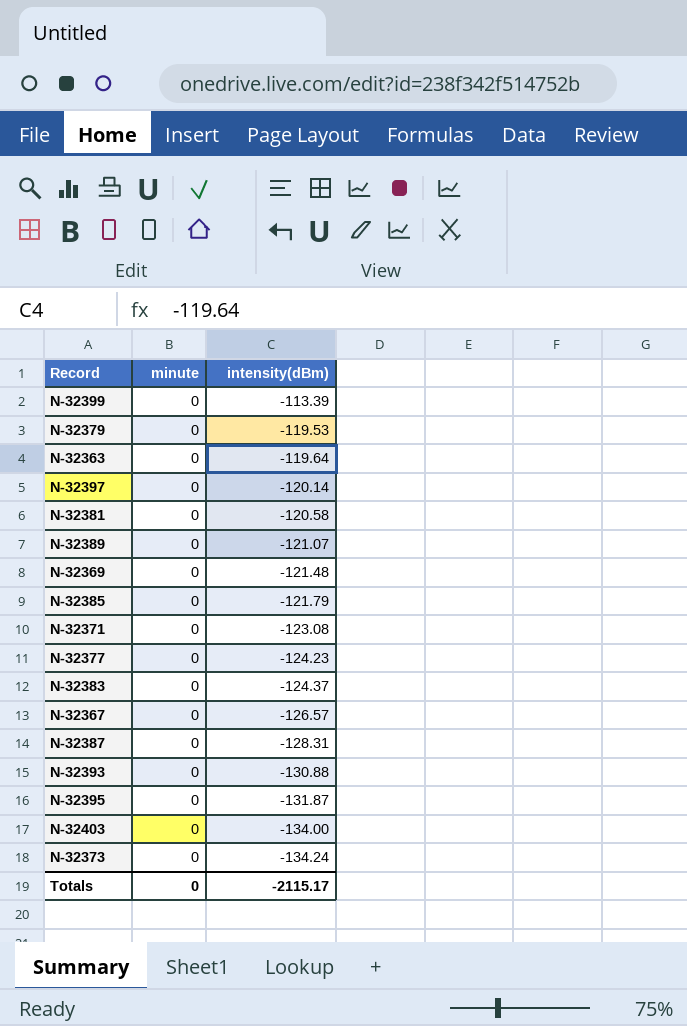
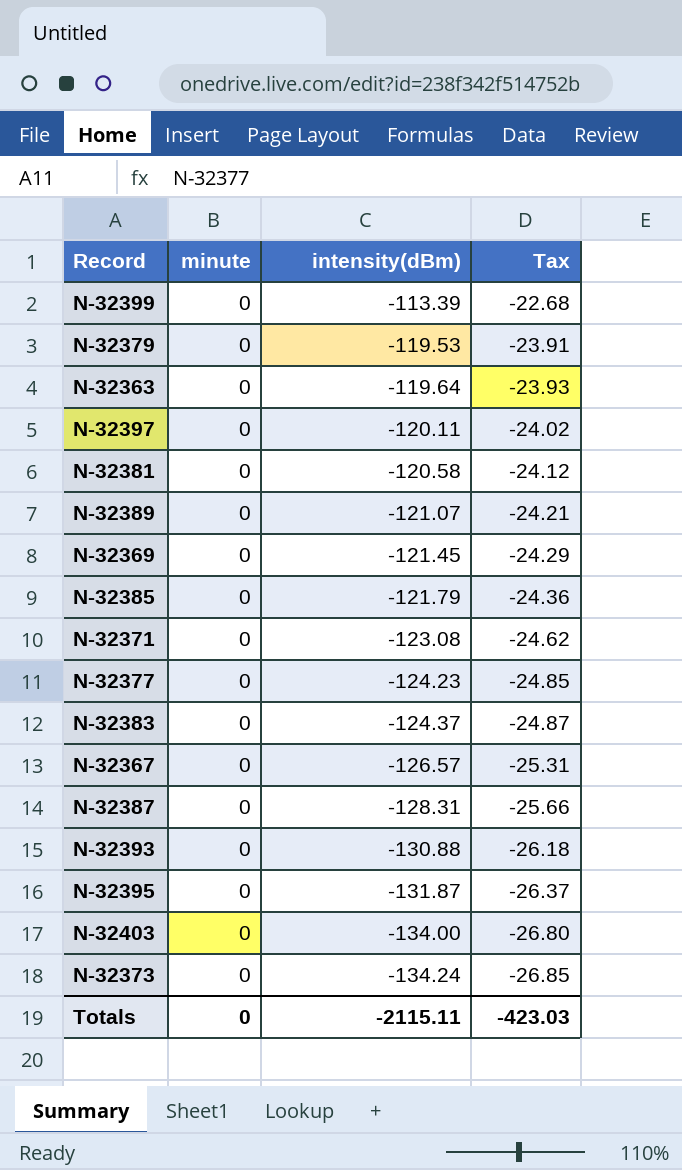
column Tax | formula: none -> [intensity(dBm)] * 0.2
N-32397 | intensity(dBm): -120.14 -> -120.11
N-32369 | intensity(dBm): -121.48 -> -121.45
Totals | intensity(dBm): -2115.17 -> -2115.11

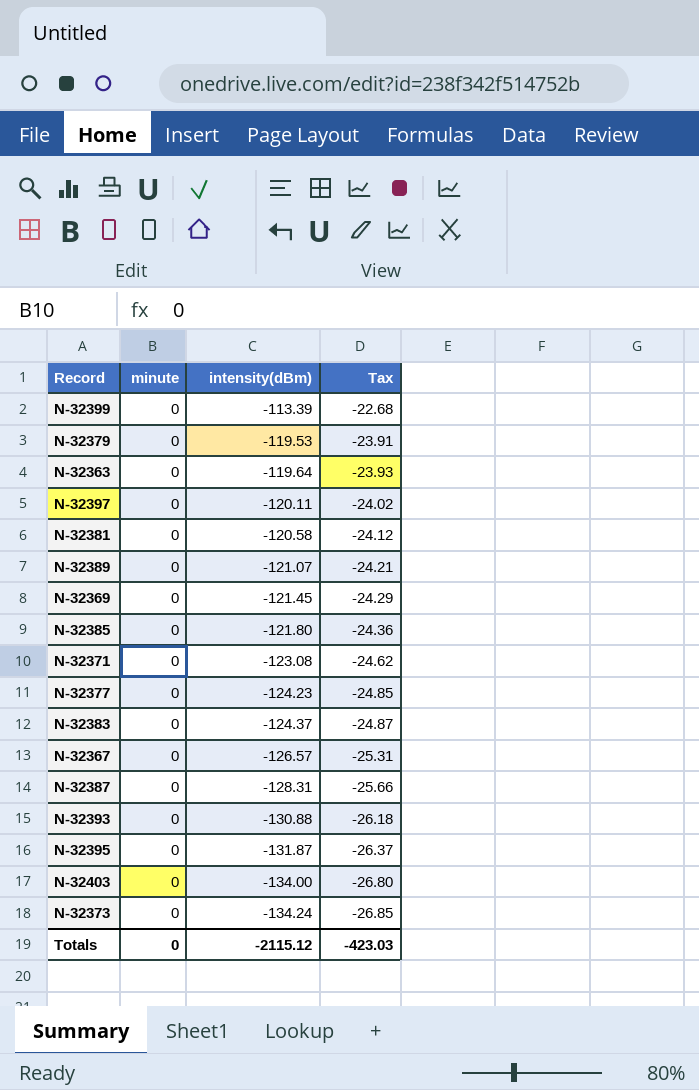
N-32385 | intensity(dBm): -121.79 -> -121.80
Totals | intensity(dBm): -2115.11 -> -2115.12

